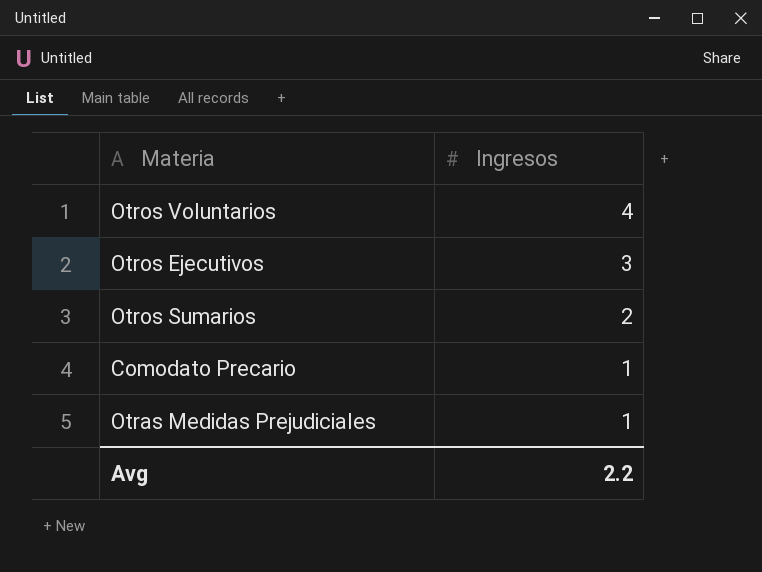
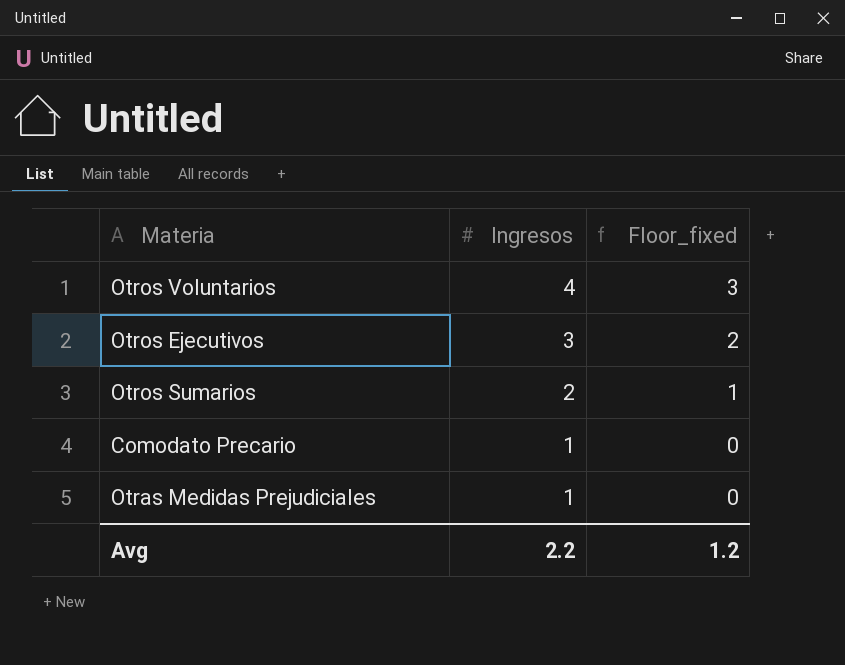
column Floor_fixed | formula: none -> [Ingresos] - 1

